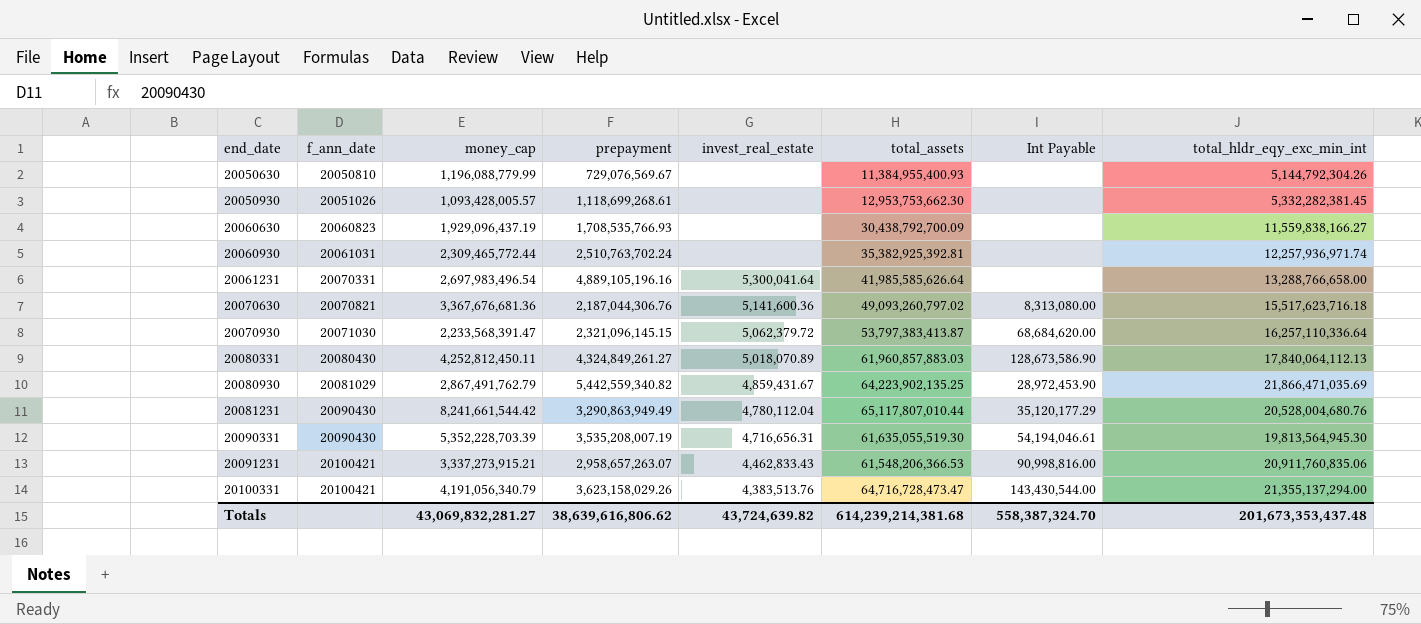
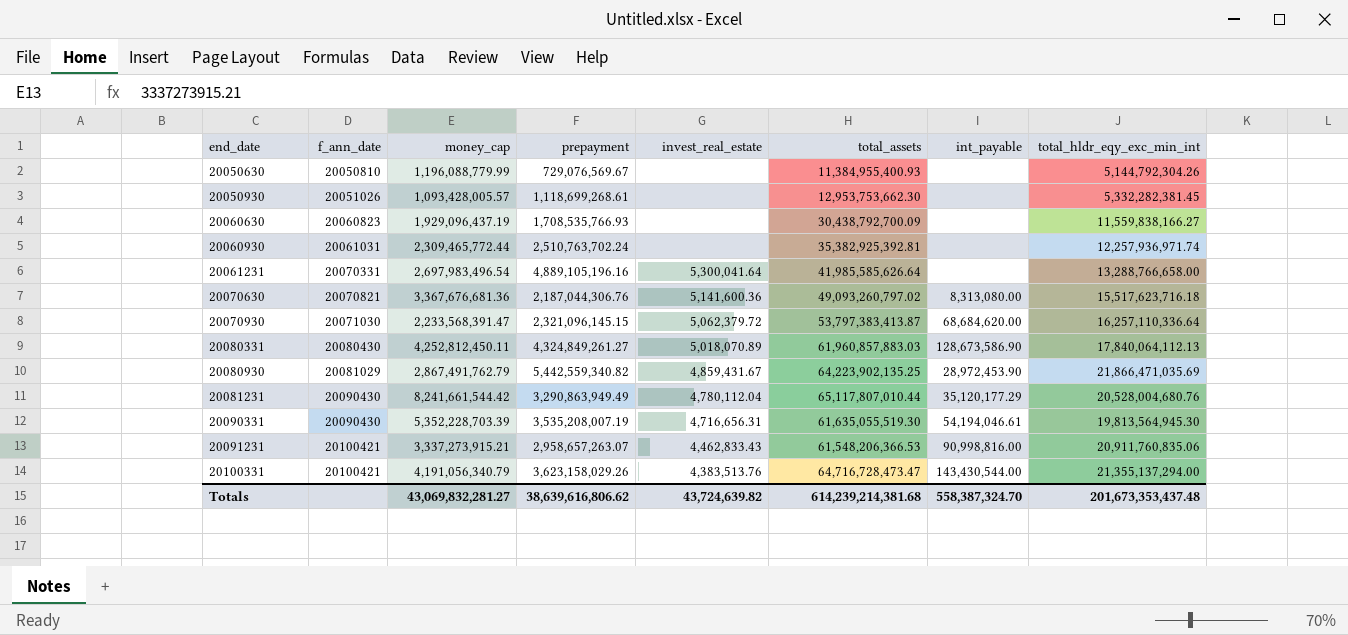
column name: Int Payable -> int_payable

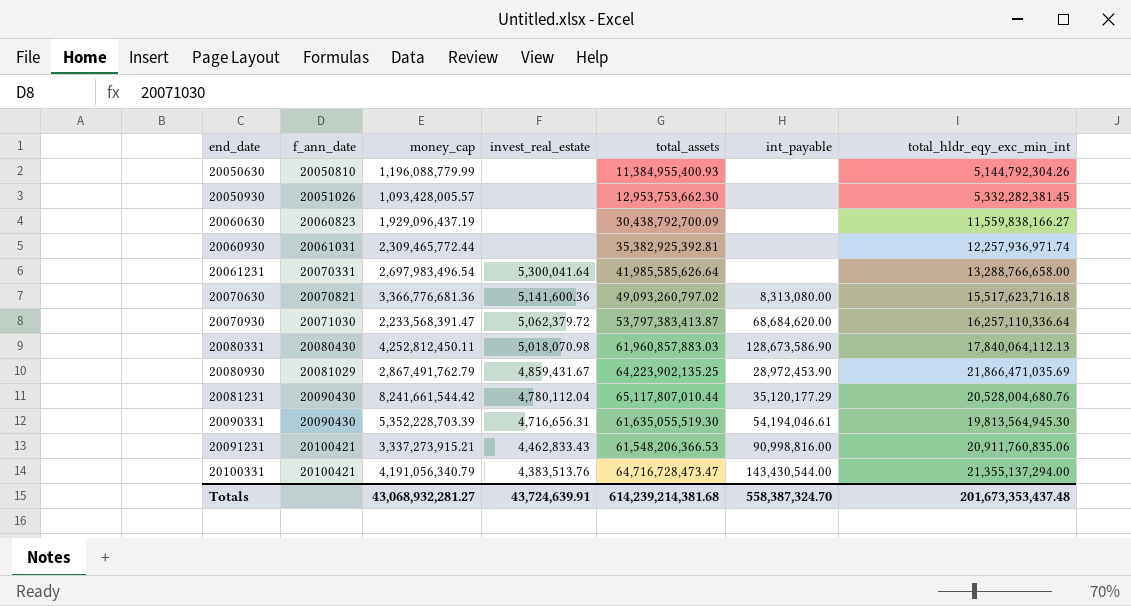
column prepayment | position: 4 -> none
20070630 | money_cap: 3,367,676,681.36 -> 3,366,776,681.36
20080331 | invest_real_estate: 5,018,070.89 -> 5,018,070.98
Totals | money_cap: 43,069,832,281.27 -> 43,068,932,281.27
Totals | invest_real_estate: 43,724,639.82 -> 43,724,639.91

